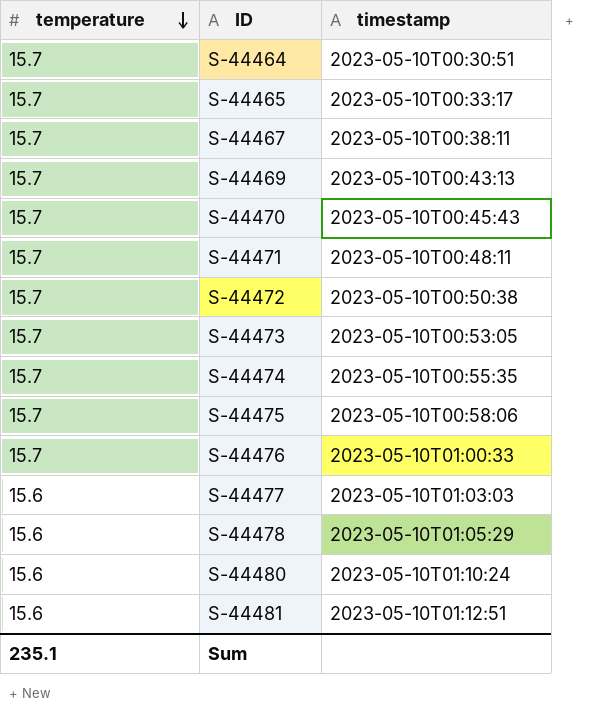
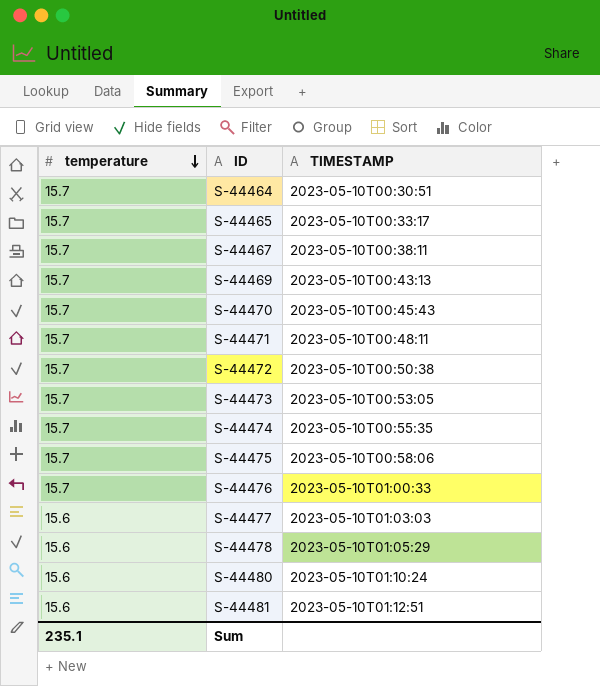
column name: timestamp -> TIMESTAMP

